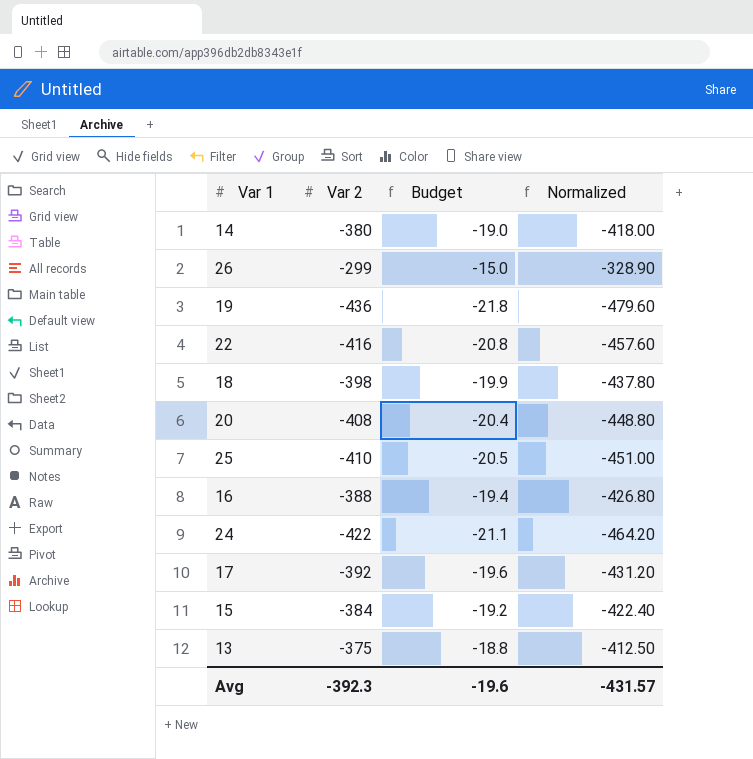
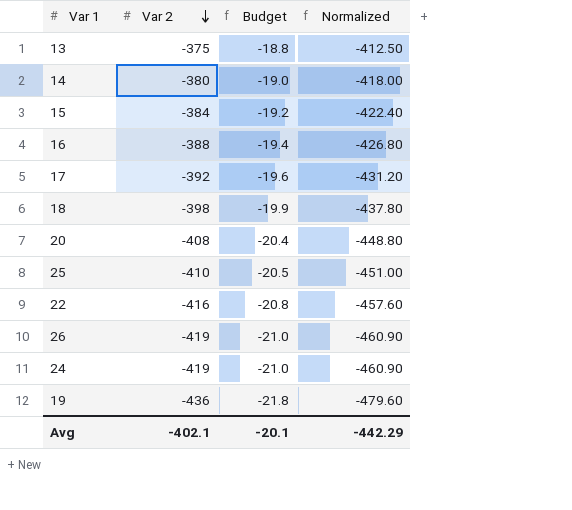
row order: none -> Var 2 descending
26 | Var 2: -299 -> -419
26 | Budget: -15.0 -> -21.0
26 | Normalized: -328.90 -> -460.90
24 | Var 2: -422 -> -419
24 | Budget: -21.1 -> -21.0
24 | Normalized: -464.20 -> -460.90
Avg | Var 2: -392.3 -> -402.1
Avg | Budget: -19.6 -> -20.1
Avg | Normalized: -431.57 -> -442.29

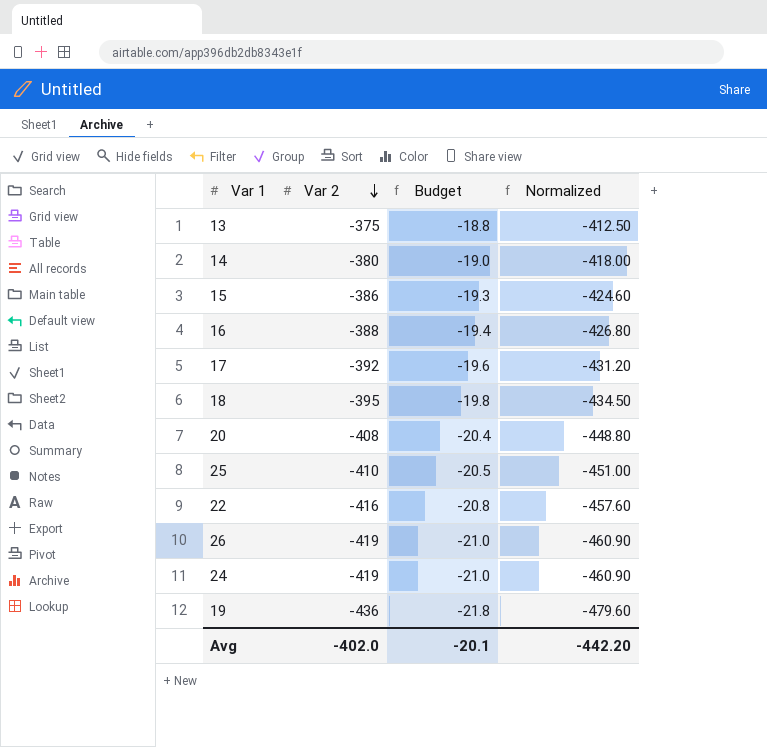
15 | Var 2: -384 -> -386
15 | Budget: -19.2 -> -19.3
15 | Normalized: -422.40 -> -424.60
18 | Var 2: -398 -> -395
18 | Budget: -19.9 -> -19.8
18 | Normalized: -437.80 -> -434.50
Avg | Var 2: -402.1 -> -402.0
Avg | Normalized: -442.29 -> -442.20

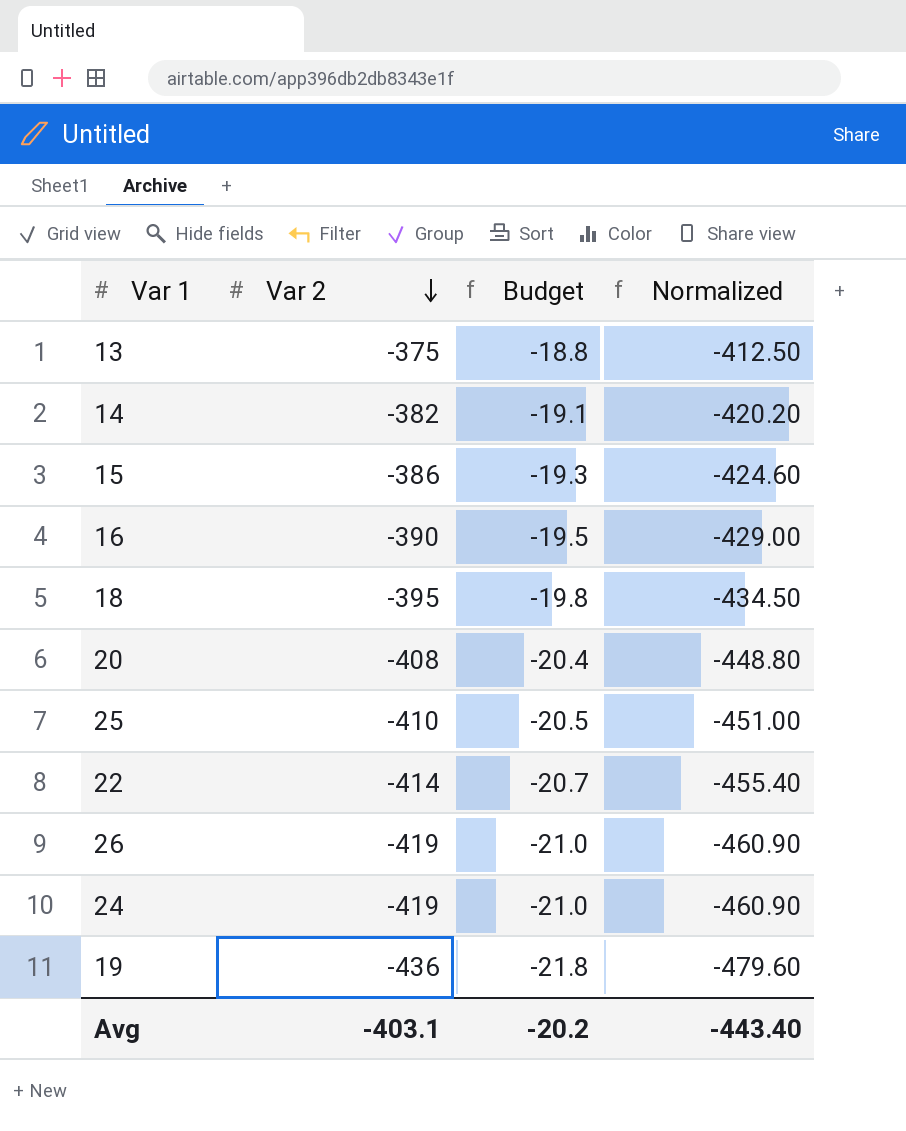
row 17: -392 | -19.6 | -431.20 -> none
14 | Var 2: -380 -> -382
14 | Budget: -19.0 -> -19.1
14 | Normalized: -418.00 -> -420.20
16 | Var 2: -388 -> -390
16 | Budget: -19.4 -> -19.5
16 | Normalized: -426.80 -> -429.00
22 | Var 2: -416 -> -414
22 | Budget: -20.8 -> -20.7
22 | Normalized: -457.60 -> -455.40
Avg | Var 2: -402.0 -> -403.1
Avg | Budget: -20.1 -> -20.2
Avg | Normalized: -442.20 -> -443.40

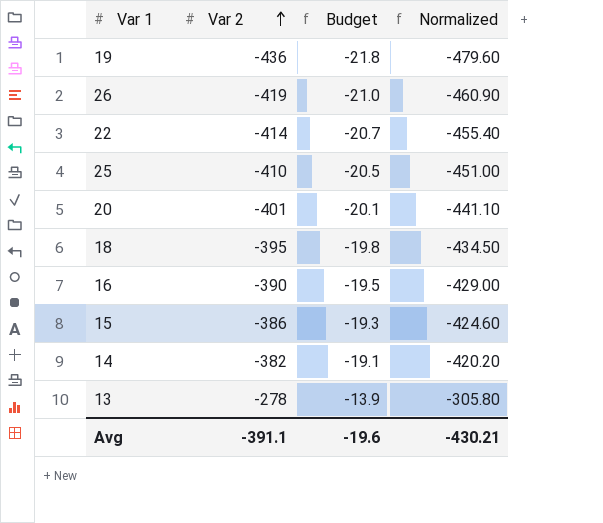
row order: Var 2 descending -> Var 2 ascending
row 24: -419 | -21.0 | -460.90 -> none
20 | Var 2: -408 -> -401
20 | Budget: -20.4 -> -20.1
20 | Normalized: -448.80 -> -441.10
13 | Var 2: -375 -> -278
13 | Budget: -18.8 -> -13.9
13 | Normalized: -412.50 -> -305.80
Avg | Var 2: -403.1 -> -391.1
Avg | Budget: -20.2 -> -19.6
Avg | Normalized: -443.40 -> -430.21

